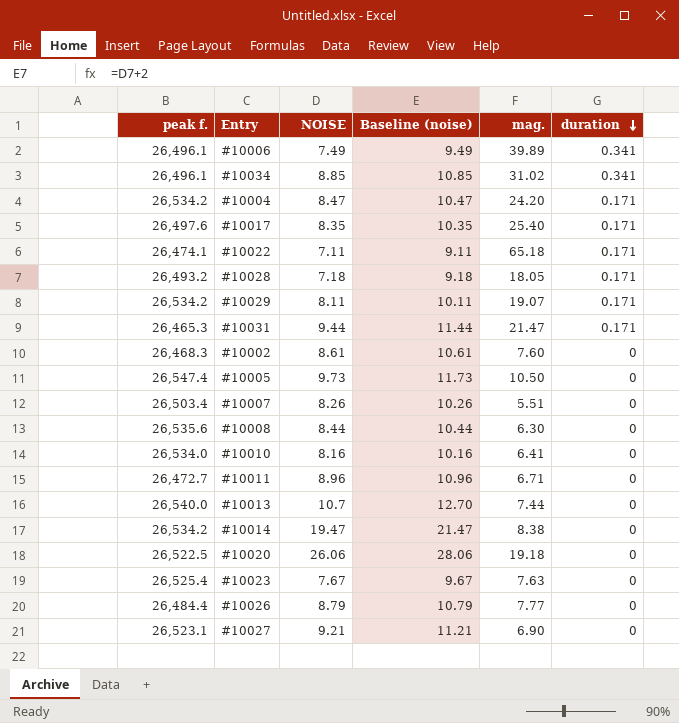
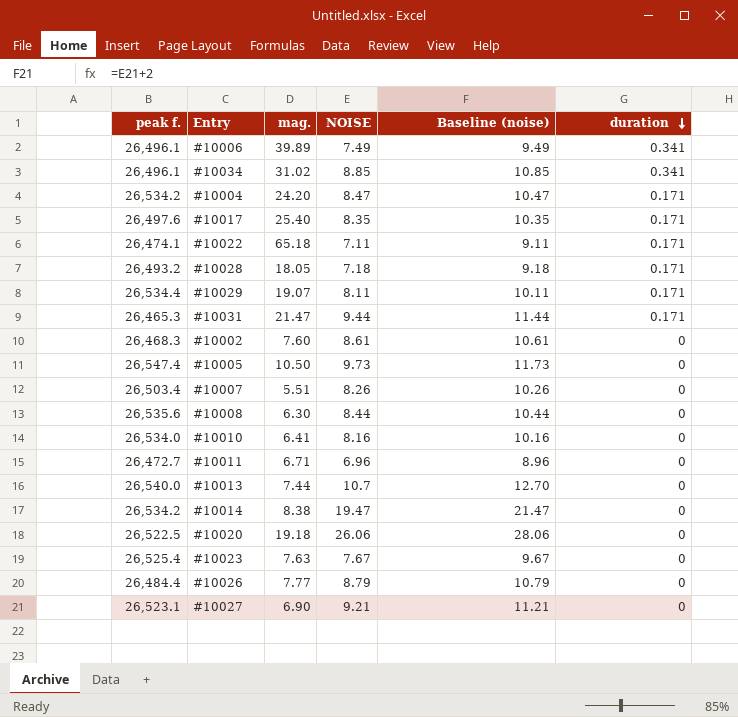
column mag. | position: 5 -> 3
#10029 | peak f.: 26,534.2 -> 26,534.4
#10011 | NOISE: 8.96 -> 6.96
#10011 | Baseline (noise): 10.96 -> 8.96

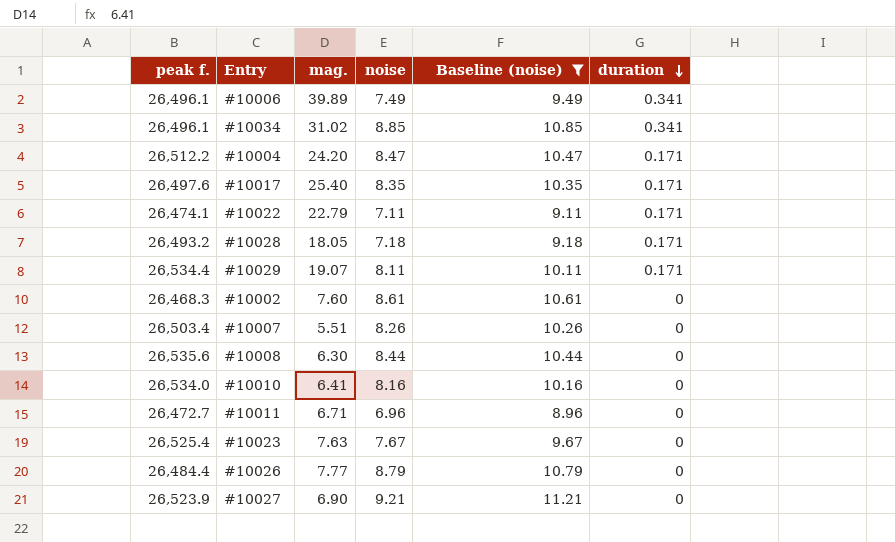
filter: none -> Baseline (noise) <= 11.21
column name: NOISE -> noise
#10004 | peak f.: 26,534.2 -> 26,512.2
#10022 | mag.: 65.18 -> 22.79
#10027 | peak f.: 26,523.1 -> 26,523.9

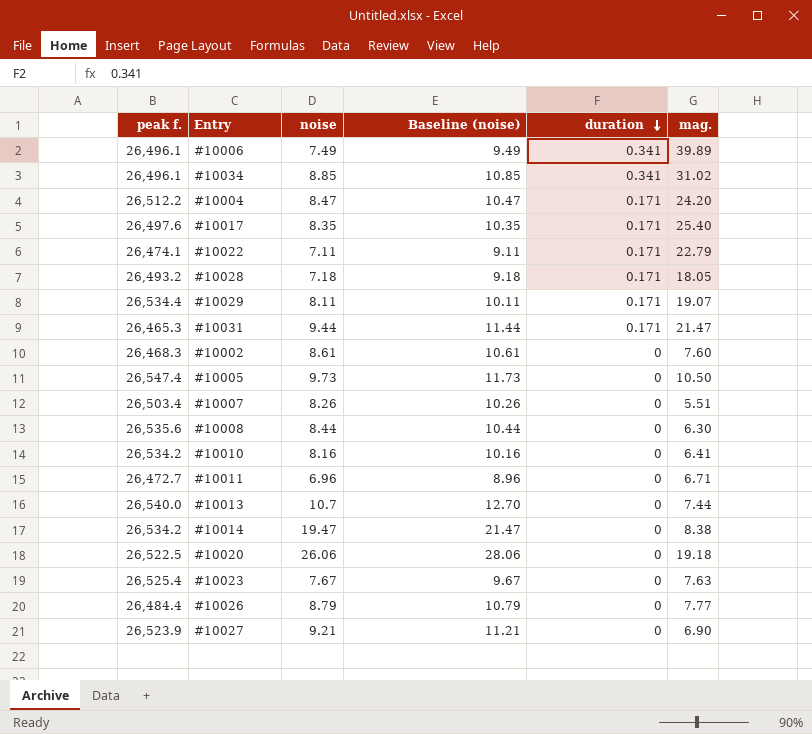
filter: Baseline (noise) <= 11.21 -> none
column mag. | position: 3 -> 6
#10010 | peak f.: 26,534.0 -> 26,534.2

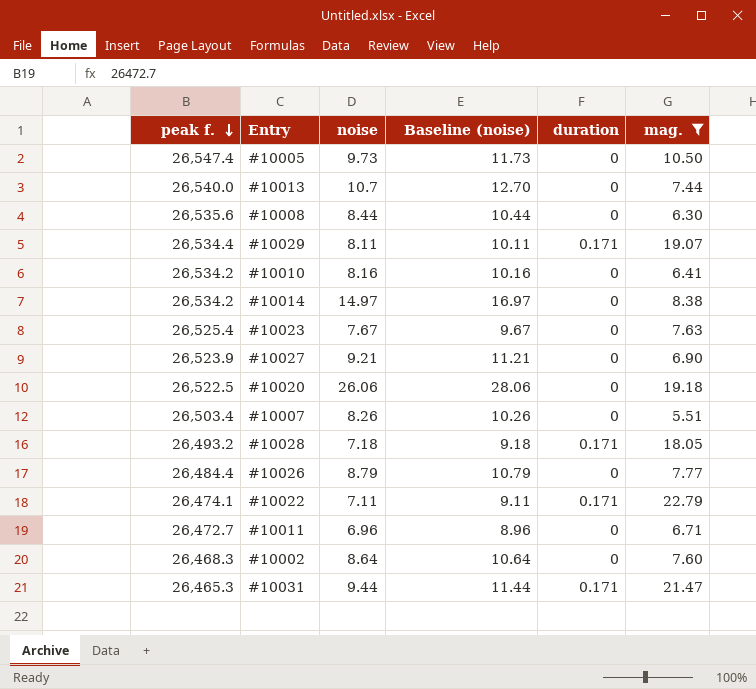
filter: none -> mag. <= 22.79
row order: duration descending -> peak f. descending
#10014 | noise: 19.47 -> 14.97
#10014 | Baseline (noise): 21.47 -> 16.97
#10002 | noise: 8.61 -> 8.64
#10002 | Baseline (noise): 10.61 -> 10.64

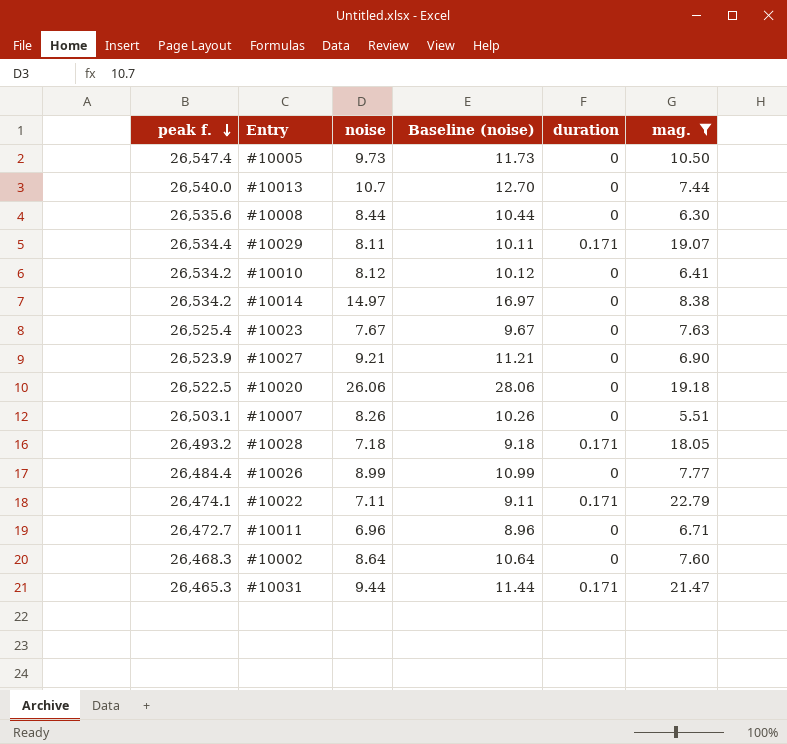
#10010 | noise: 8.16 -> 8.12
#10010 | Baseline (noise): 10.16 -> 10.12
#10007 | peak f.: 26,503.4 -> 26,503.1
#10026 | noise: 8.79 -> 8.99
#10026 | Baseline (noise): 10.79 -> 10.99

